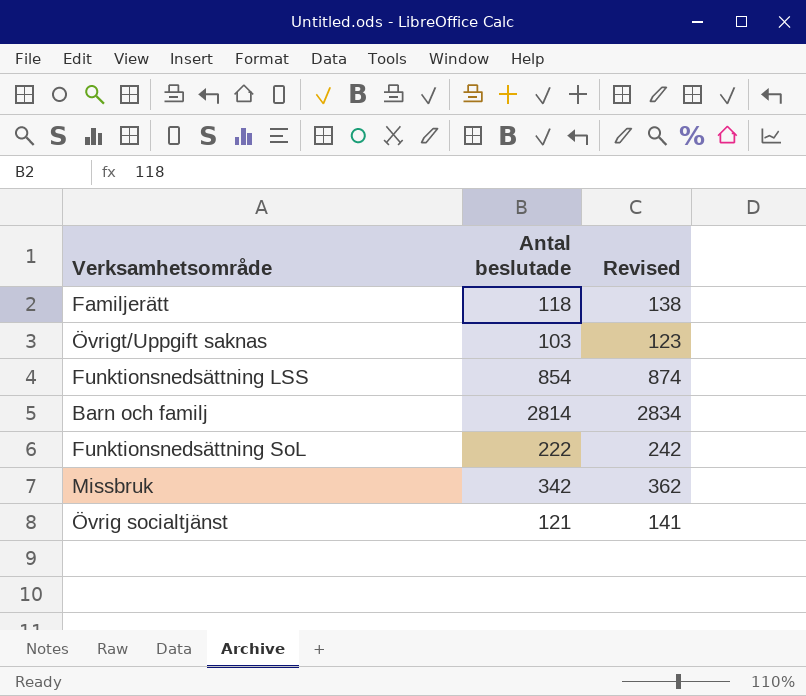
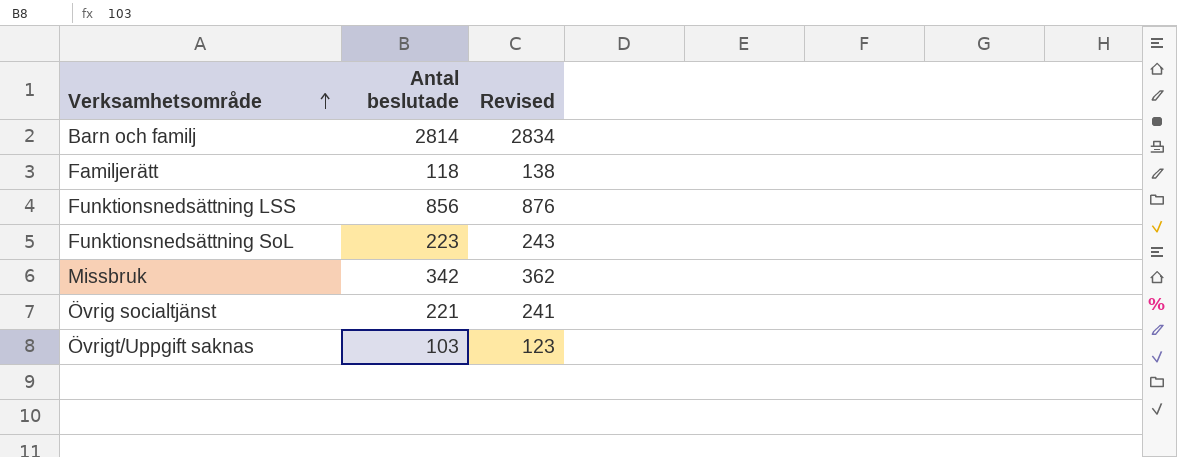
row order: none -> Verksamhetsområde ascending
Funktionsnedsättning LSS | Antal beslutade: 854 -> 856
Funktionsnedsättning LSS | Revised: 874 -> 876
Funktionsnedsättning SoL | Antal beslutade: 222 -> 223
Funktionsnedsättning SoL | Revised: 242 -> 243
Övrig socialtjänst | Antal beslutade: 121 -> 221
Övrig socialtjänst | Revised: 141 -> 241

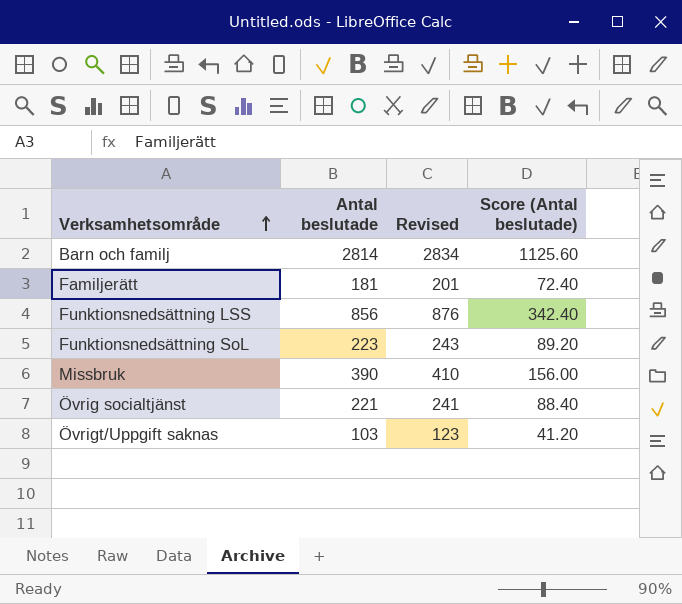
column Score (Antal beslutade) | formula: none -> [Antal beslutade] * 0.4
Familjerätt | Antal beslutade: 118 -> 181
Familjerätt | Revised: 138 -> 201
Missbruk | Antal beslutade: 342 -> 390
Missbruk | Revised: 362 -> 410

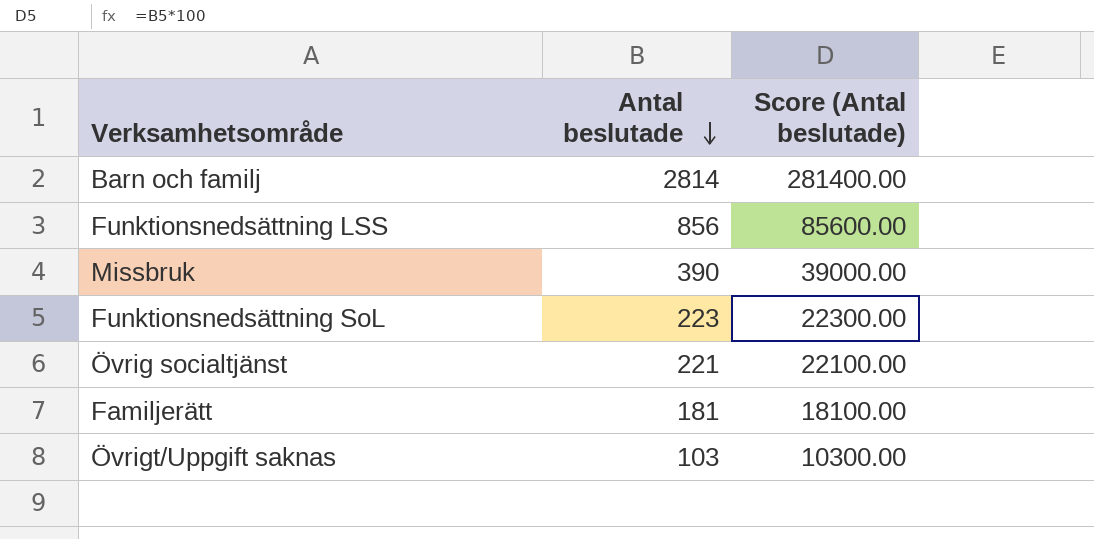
row order: Verksamhetsområde ascending -> Antal beslutade descending
column Revised | formula: [Antal beslutade] + 20 -> none
column Score (Antal beslutade) | formula: [Antal beslutade] * 0.4 -> [Antal beslutade] * 100

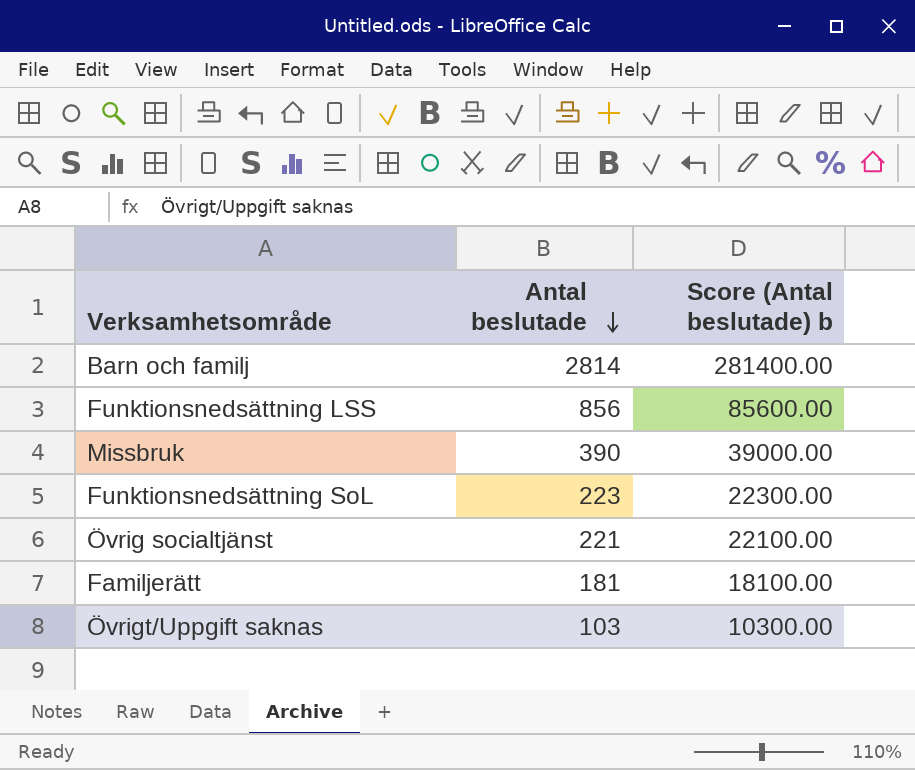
column name: Score (Antal beslutade) -> Score (Antal beslutade) b

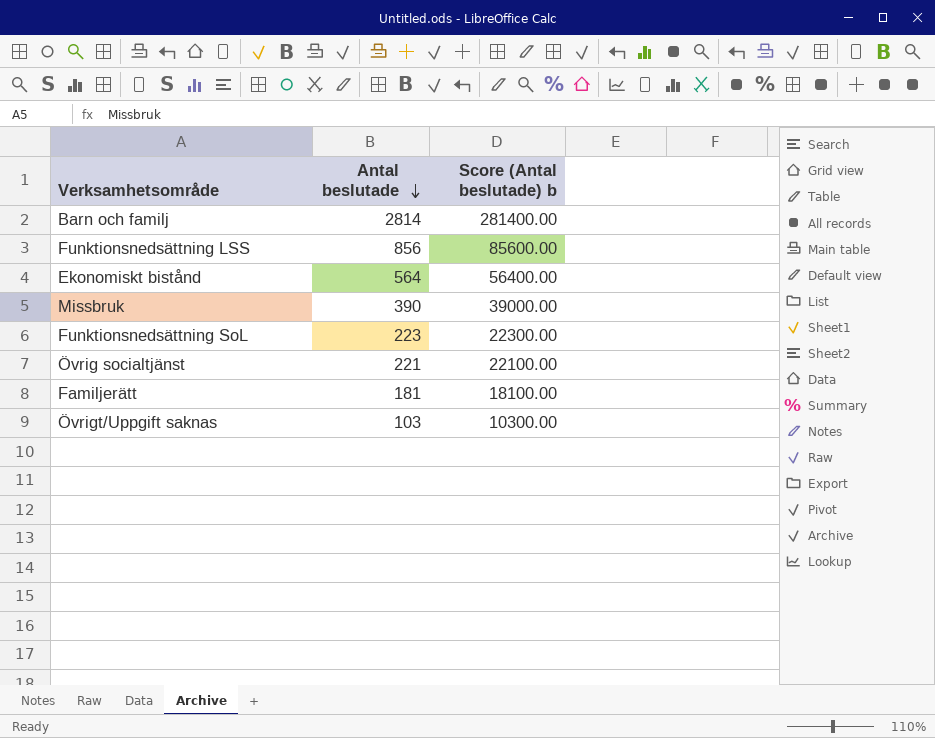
row Ekonomiskt bistånd: none -> 564 | 56400.00

